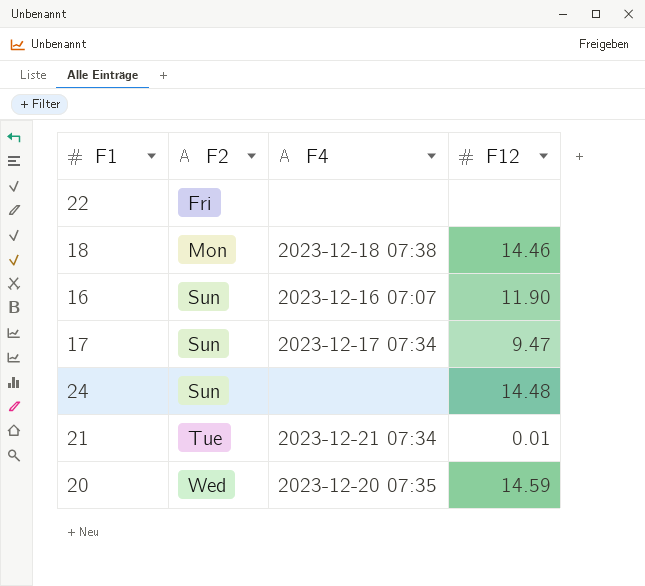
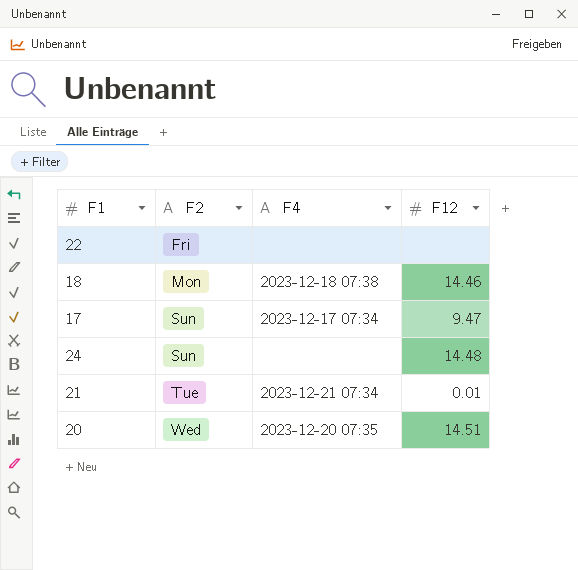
row 16: Sun | 2023-12-16 07:07 | 11.90 -> none
20 | F12: 14.59 -> 14.51

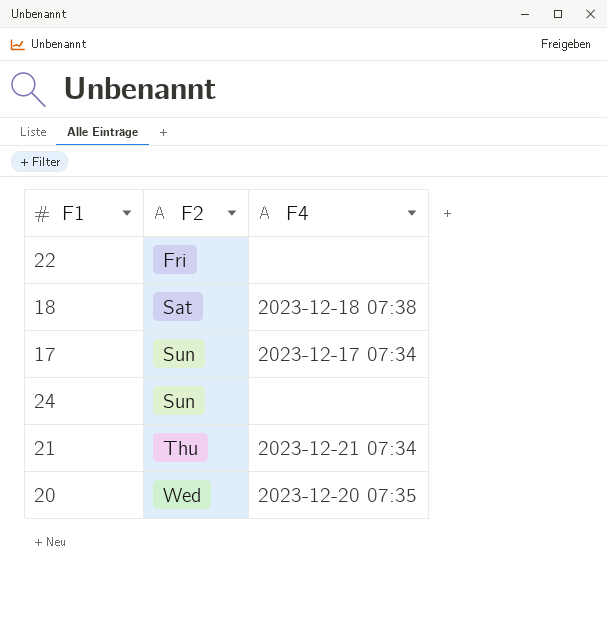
column F12 | position: 4 -> none
18 | F2: Mon -> Sat
21 | F2: Tue -> Thu

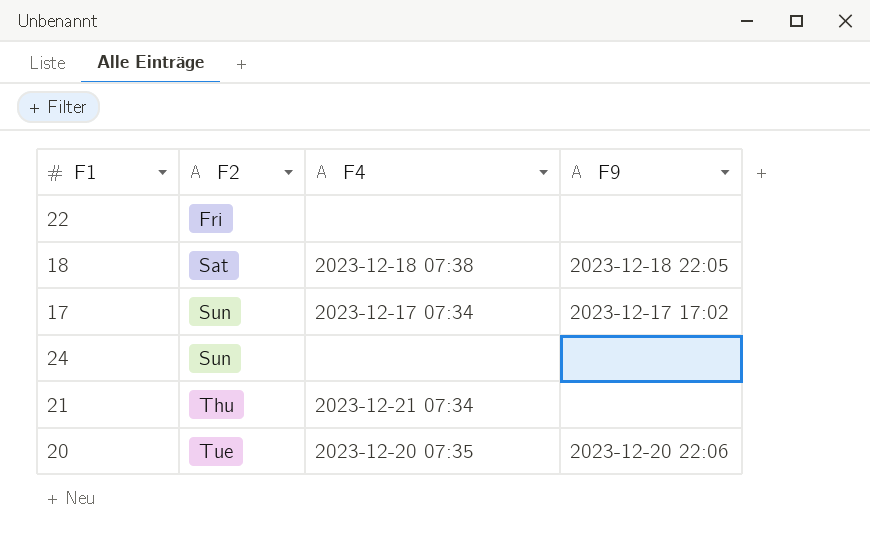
column F9 | position: none -> 4
20 | F2: Wed -> Tue

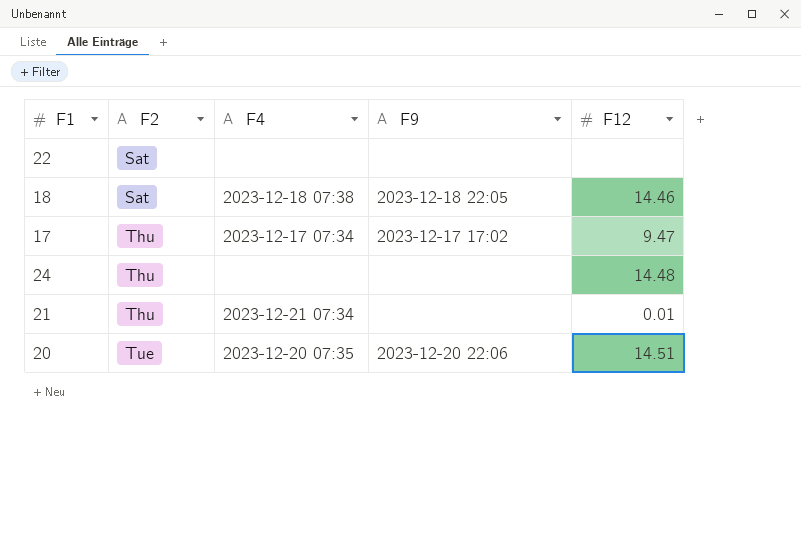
column F12 | position: none -> 5
22 | F2: Fri -> Sat
17 | F2: Sun -> Thu
24 | F2: Sun -> Thu

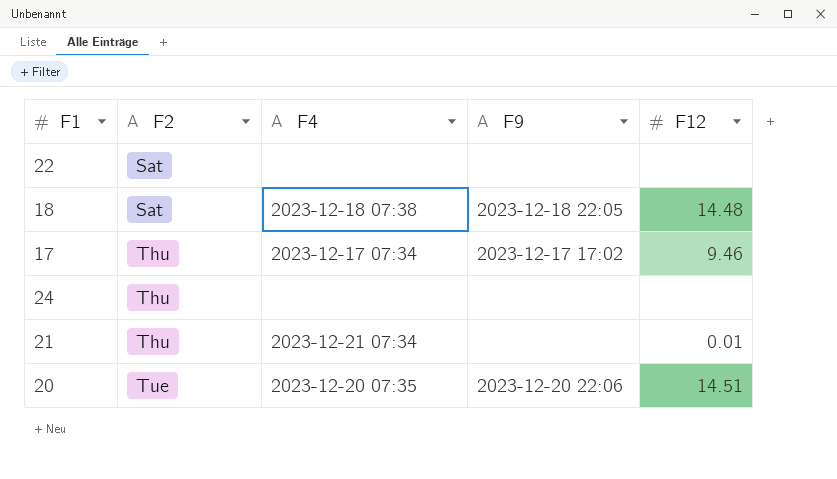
18 | F12: 14.46 -> 14.48
17 | F12: 9.47 -> 9.46
24 | F12: 14.48 -> none

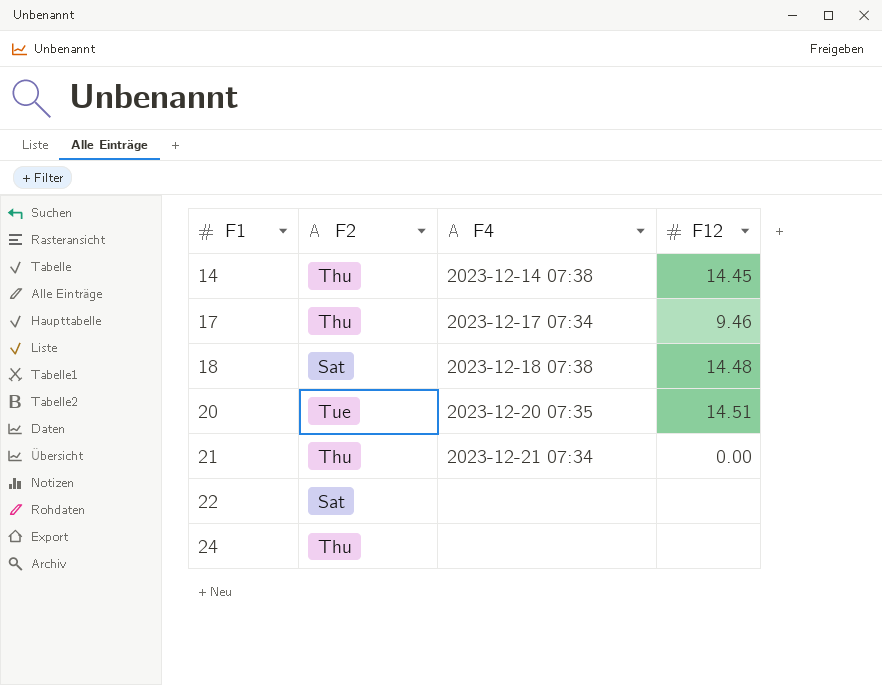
row order: F2 ascending -> F1 ascending
column F9 | position: 4 -> none
row 14: none -> Thu | 2023-12-14 07:38 | 14.45
21 | F12: 0.01 -> 0.00

